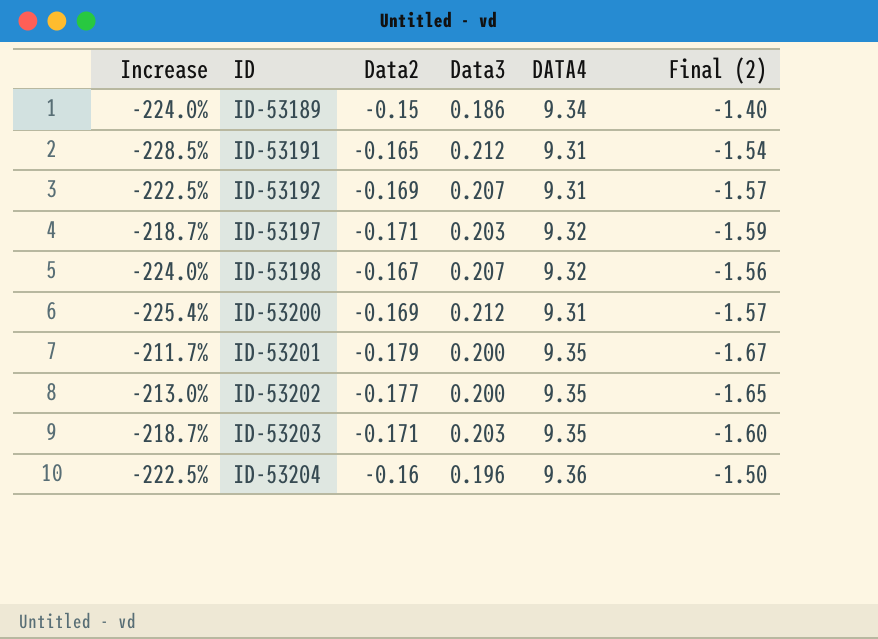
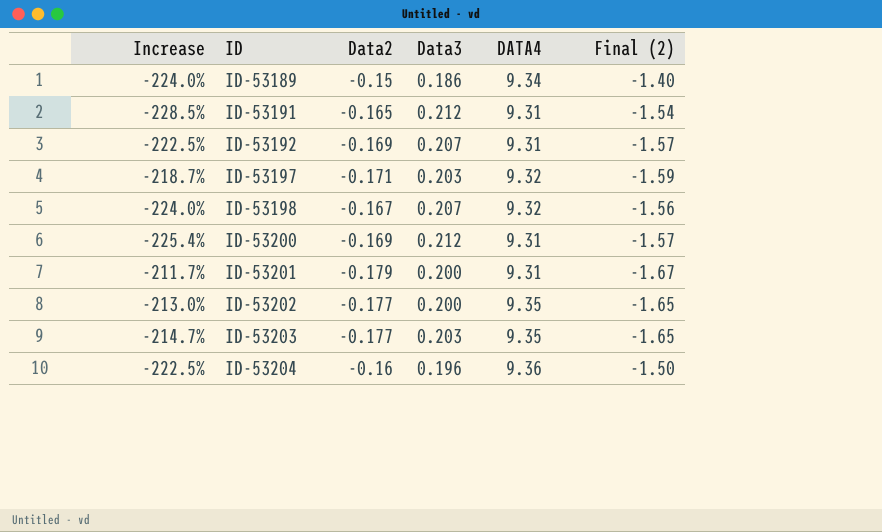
ID-53201 | DATA4: 9.35 -> 9.31
ID-53203 | Increase: -218.7% -> -214.7%
ID-53203 | Data2: -0.171 -> -0.177
ID-53203 | Final (2): -1.60 -> -1.65

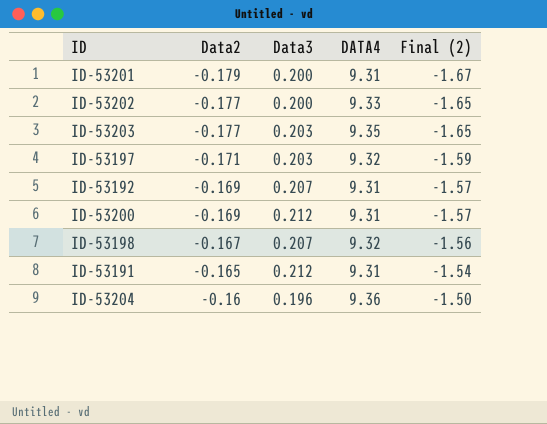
row order: ID ascending -> Data2 ascending
column Increase | formula: ([Data3] - [Data2]) / [Data2] -> none
row ID-53189: -224.0% | -0.15 | 0.186 | 9.34 | -1.40 -> none
ID-53202 | DATA4: 9.35 -> 9.33

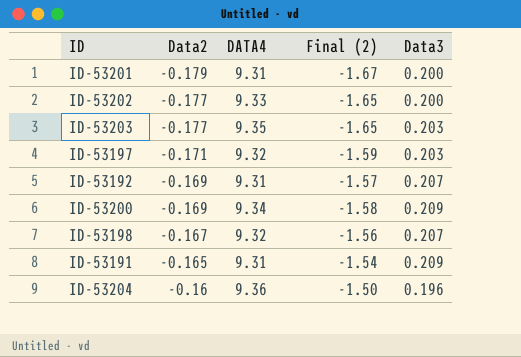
column Data3 | position: 3 -> 5
ID-53200 | DATA4: 9.31 -> 9.34
ID-53200 | Final (2): -1.57 -> -1.58
ID-53200 | Data3: 0.212 -> 0.209
ID-53191 | Data3: 0.212 -> 0.209

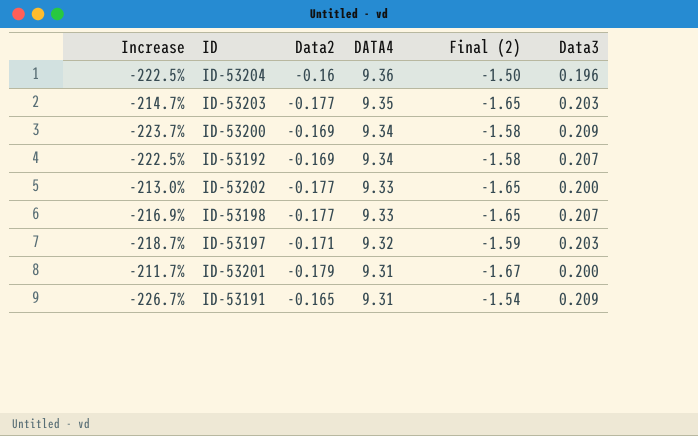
row order: Data2 ascending -> DATA4 descending
column Increase | formula: none -> ([Data3] - [Data2]) / [Data2]
ID-53192 | DATA4: 9.31 -> 9.34
ID-53192 | Final (2): -1.57 -> -1.58
ID-53198 | Data2: -0.167 -> -0.177
ID-53198 | DATA4: 9.32 -> 9.33
ID-53198 | Final (2): -1.56 -> -1.65

